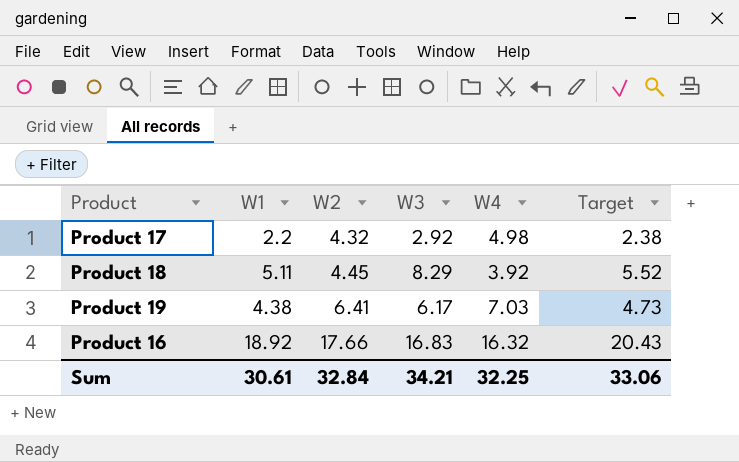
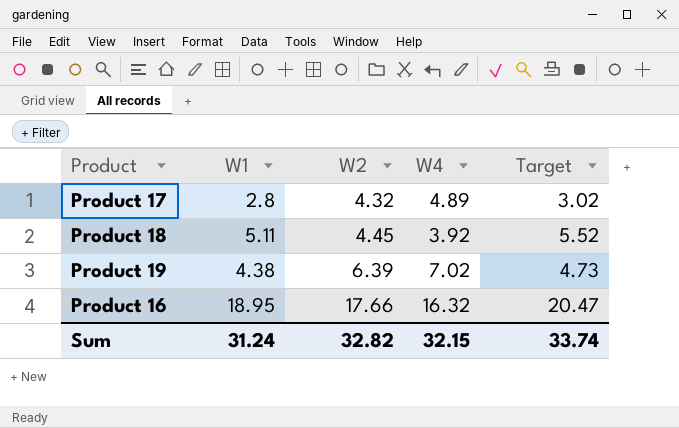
column W3 | position: 4 -> none
Product 17 | W1: 2.2 -> 2.8
Product 17 | W4: 4.98 -> 4.89
Product 17 | Target: 2.38 -> 3.02
Product 19 | W2: 6.41 -> 6.39
Product 19 | W4: 7.03 -> 7.02
Product 16 | W1: 18.92 -> 18.95
Product 16 | Target: 20.43 -> 20.47
Sum | W1: 30.61 -> 31.24
Sum | W2: 32.84 -> 32.82
Sum | W4: 32.25 -> 32.15
Sum | Target: 33.06 -> 33.74

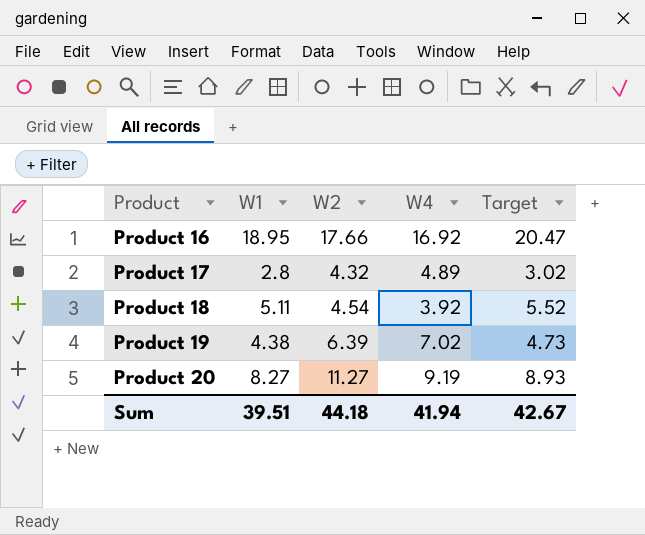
row order: W2 ascending -> Product ascending
Product 16 | W4: 16.32 -> 16.92
Product 18 | W2: 4.45 -> 4.54
row Product 20: none -> 8.27 | 11.27 | 9.19 | 8.93
Sum | W1: 31.24 -> 39.51
Sum | W2: 32.82 -> 44.18
Sum | W4: 32.15 -> 41.94
Sum | Target: 33.74 -> 42.67

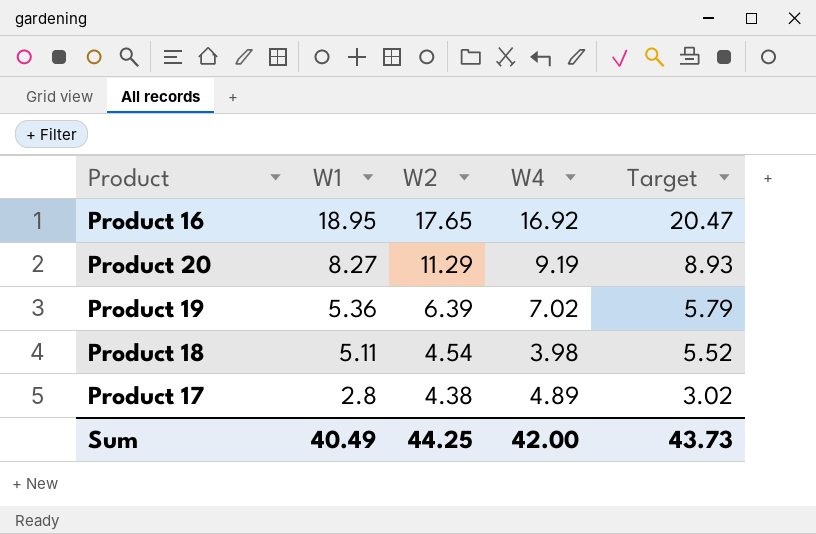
row order: Product ascending -> W1 descending
Product 16 | W2: 17.66 -> 17.65
Product 20 | W2: 11.27 -> 11.29
Product 19 | W1: 4.38 -> 5.36
Product 19 | Target: 4.73 -> 5.79
Product 18 | W4: 3.92 -> 3.98
Product 17 | W2: 4.32 -> 4.38
Sum | W1: 39.51 -> 40.49
Sum | W2: 44.18 -> 44.25
Sum | W4: 41.94 -> 42.00
Sum | Target: 42.67 -> 43.73

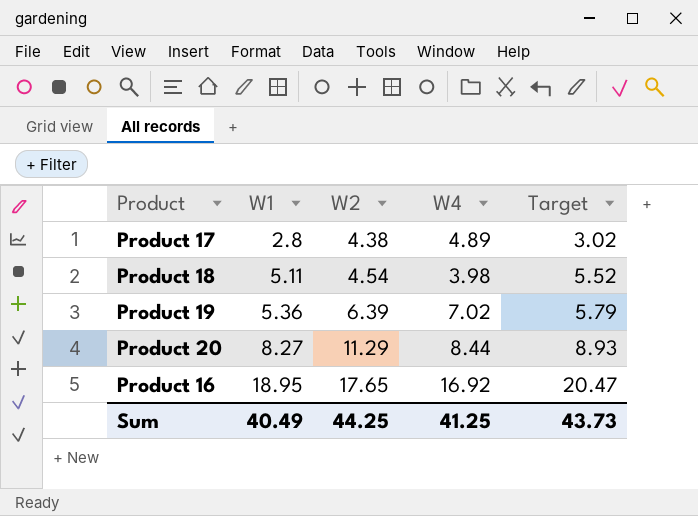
row order: W1 descending -> W1 ascending
Product 20 | W4: 9.19 -> 8.44
Sum | W4: 42.00 -> 41.25

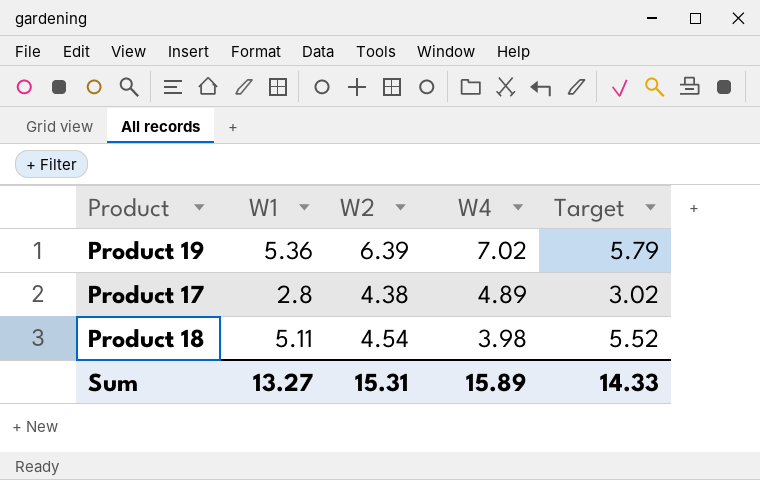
row order: W1 ascending -> W4 descending
row Product 20: 8.27 | 11.29 | 8.44 | 8.93 -> none
row Product 16: 18.95 | 17.65 | 16.92 | 20.47 -> none
Sum | W1: 40.49 -> 13.27
Sum | W2: 44.25 -> 15.31
Sum | W4: 41.25 -> 15.89
Sum | Target: 43.73 -> 14.33

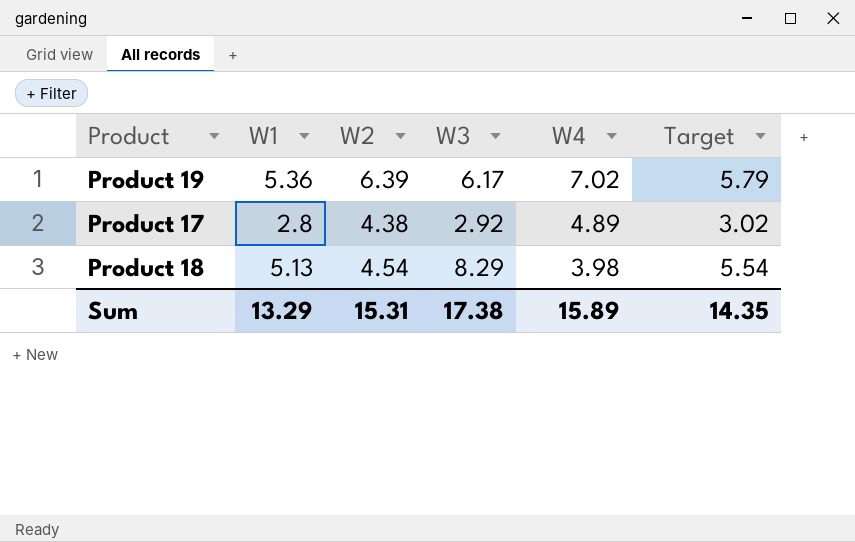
column W3 | position: none -> 4
Product 18 | W1: 5.11 -> 5.13
Product 18 | Target: 5.52 -> 5.54
Sum | W1: 13.27 -> 13.29
Sum | Target: 14.33 -> 14.35

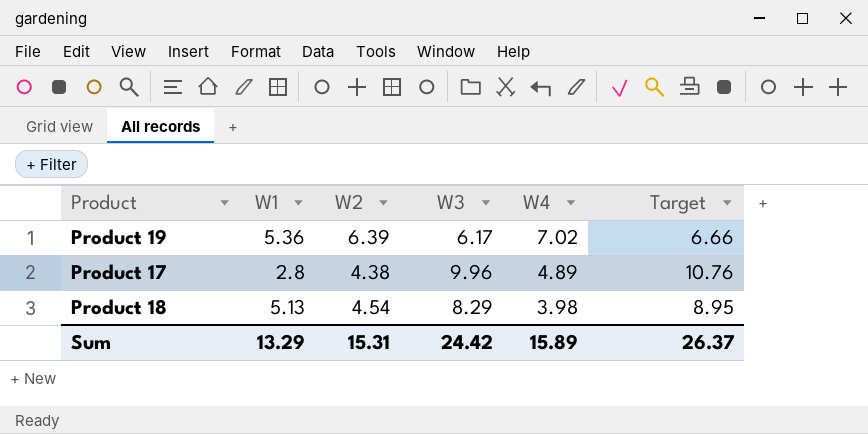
column Target | formula: [W1] * 1.08 -> [W3] * 1.08
Product 17 | W3: 2.92 -> 9.96
Sum | W3: 17.38 -> 24.42
Sum | Target: 14.35 -> 26.37

